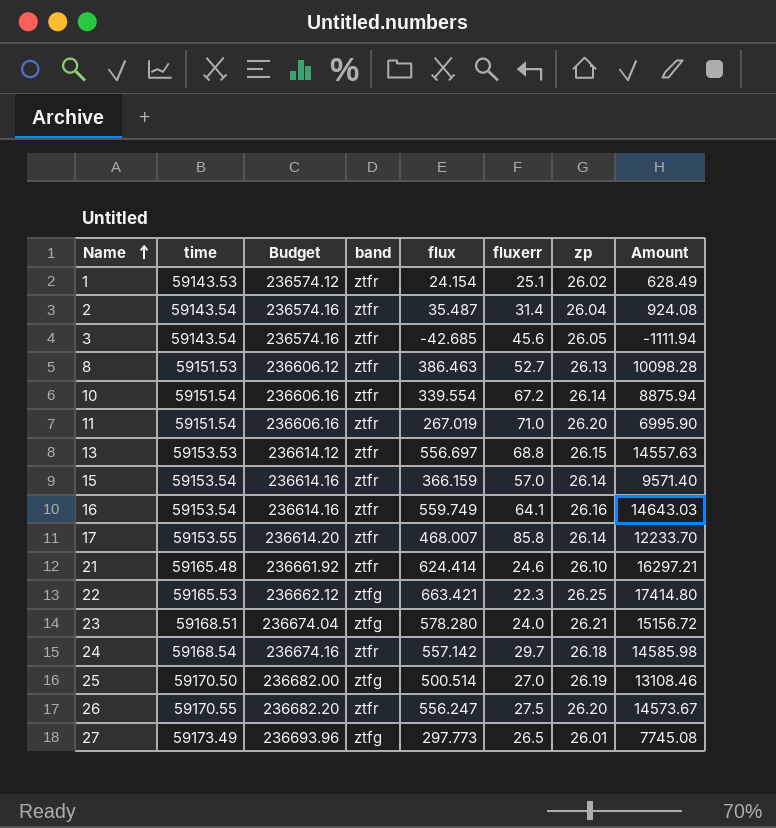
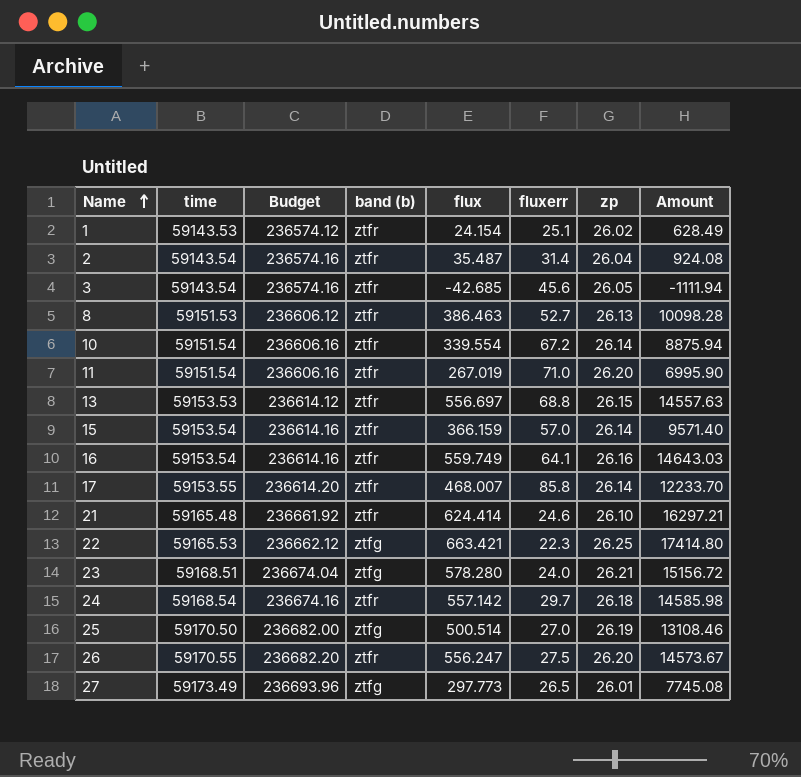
column name: band -> band (b)

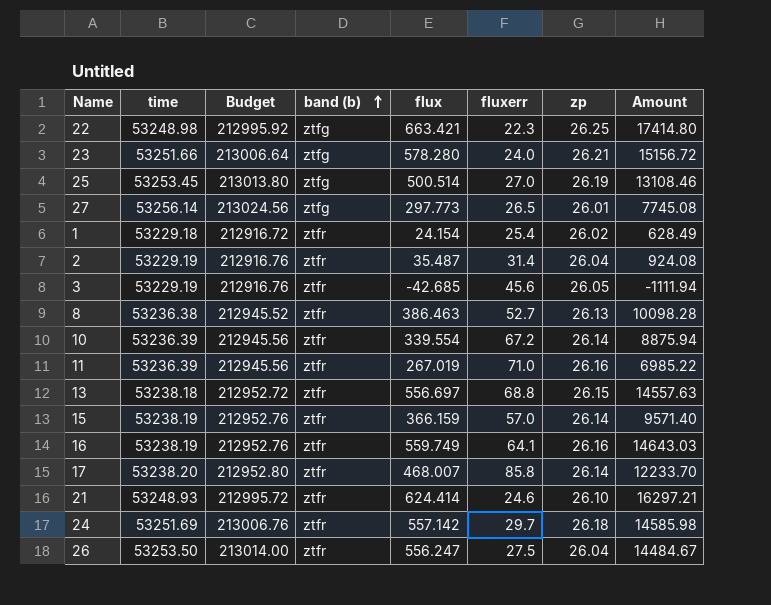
row order: Name ascending -> band (b) ascending
22 | time: 59165.53 -> 53248.98
22 | Budget: 236662.12 -> 212995.92
23 | time: 59168.51 -> 53251.66
23 | Budget: 236674.04 -> 213006.64
25 | time: 59170.50 -> 53253.45
25 | Budget: 236682.00 -> 213013.80
27 | time: 59173.49 -> 53256.14
27 | Budget: 236693.96 -> 213024.56
1 | time: 59143.53 -> 53229.18
1 | Budget: 236574.12 -> 212916.72
1 | fluxerr: 25.1 -> 25.4
2 | time: 59143.54 -> 53229.19
2 | Budget: 236574.16 -> 212916.76
3 | time: 59143.54 -> 53229.19
3 | Budget: 236574.16 -> 212916.76
8 | time: 59151.53 -> 53236.38
8 | Budget: 236606.12 -> 212945.52
10 | time: 59151.54 -> 53236.39
10 | Budget: 236606.16 -> 212945.56
11 | time: 59151.54 -> 53236.39
11 | Budget: 236606.16 -> 212945.56
11 | zp: 26.20 -> 26.16
11 | Amount: 6995.90 -> 6985.22
13 | time: 59153.53 -> 53238.18
13 | Budget: 236614.12 -> 212952.72
15 | time: 59153.54 -> 53238.19
15 | Budget: 236614.16 -> 212952.76
16 | time: 59153.54 -> 53238.19
16 | Budget: 236614.16 -> 212952.76
17 | time: 59153.55 -> 53238.20
17 | Budget: 236614.20 -> 212952.80
21 | time: 59165.48 -> 53248.93
21 | Budget: 236661.92 -> 212995.72
24 | time: 59168.54 -> 53251.69
24 | Budget: 236674.16 -> 213006.76
26 | time: 59170.55 -> 53253.50
26 | Budget: 236682.20 -> 213014.00
26 | zp: 26.20 -> 26.04
26 | Amount: 14573.67 -> 14484.67

